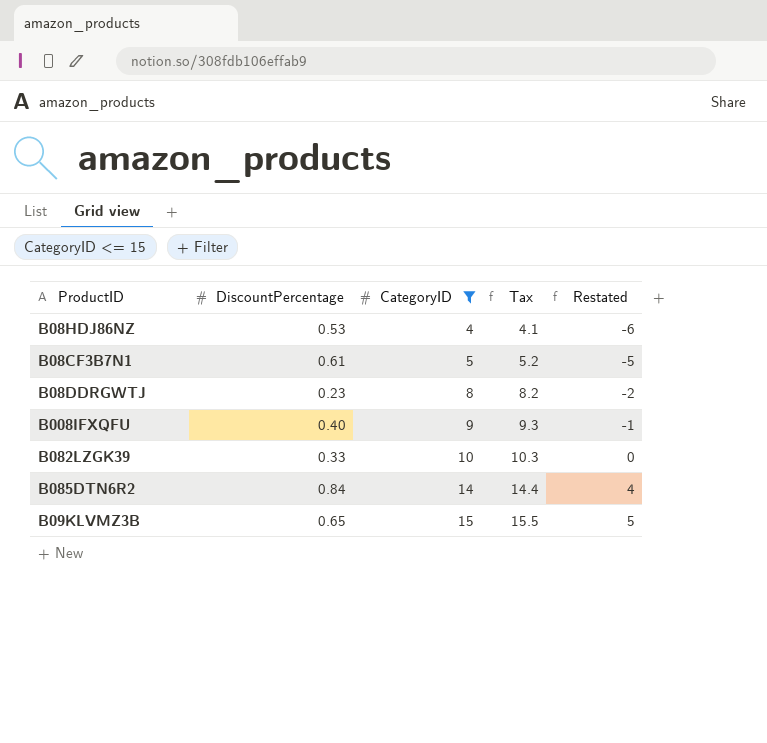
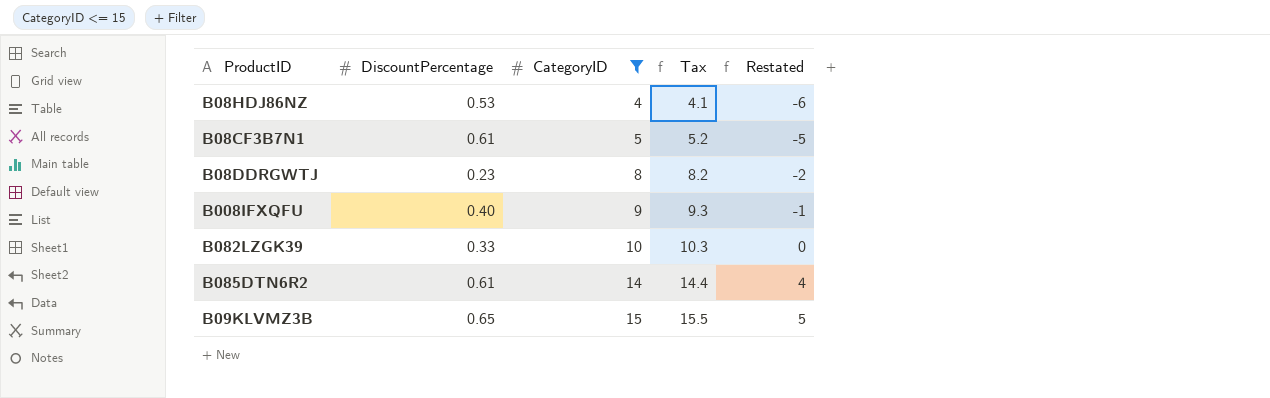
B085DTN6R2 | DiscountPercentage: 0.84 -> 0.61

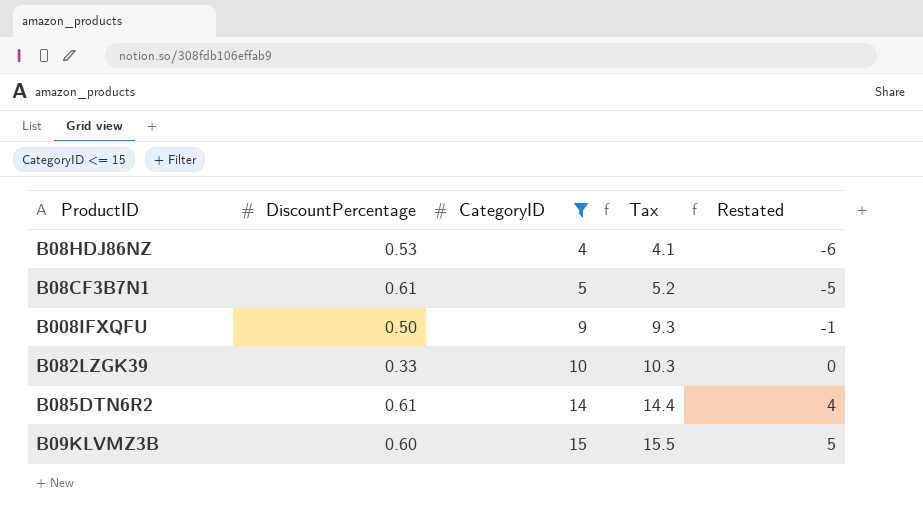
row B08DDRGWTJ: 0.23 | 8 | 8.2 | -2 -> none
B008IFXQFU | DiscountPercentage: 0.40 -> 0.50
B09KLVMZ3B | DiscountPercentage: 0.65 -> 0.60

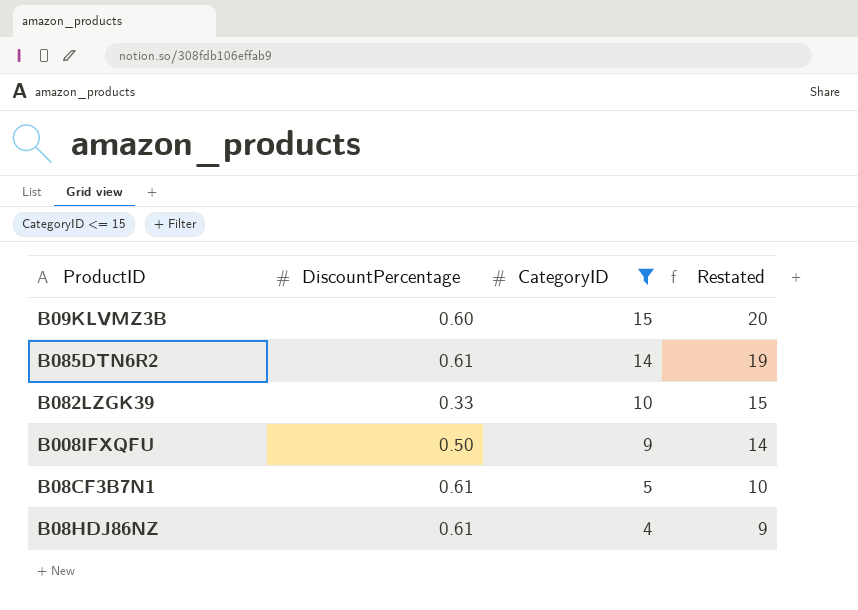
row order: CategoryID ascending -> CategoryID descending
column Tax | formula: [CategoryID] * 1.03 -> none
column Restated | formula: [CategoryID] - 10 -> [CategoryID] + 5
B08HDJ86NZ | DiscountPercentage: 0.53 -> 0.61

